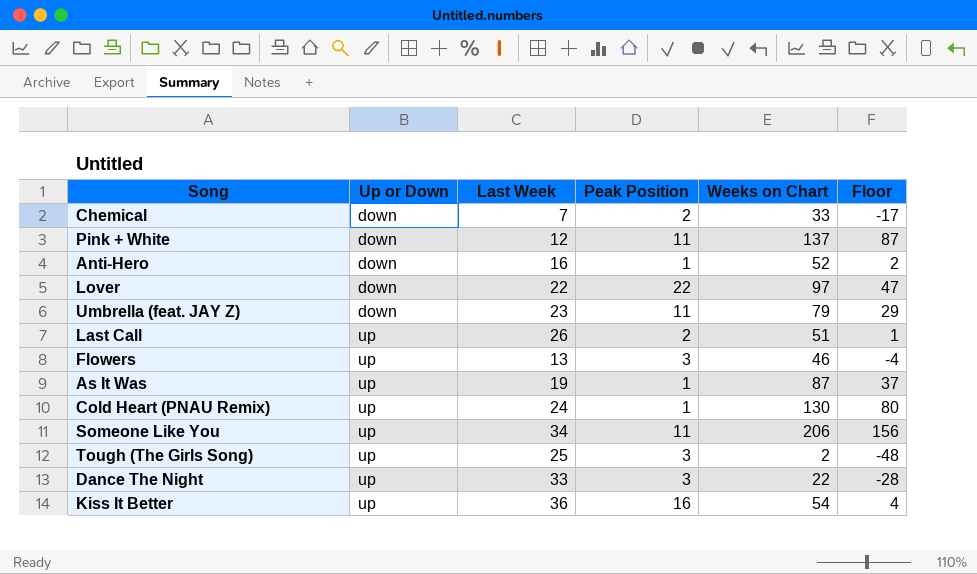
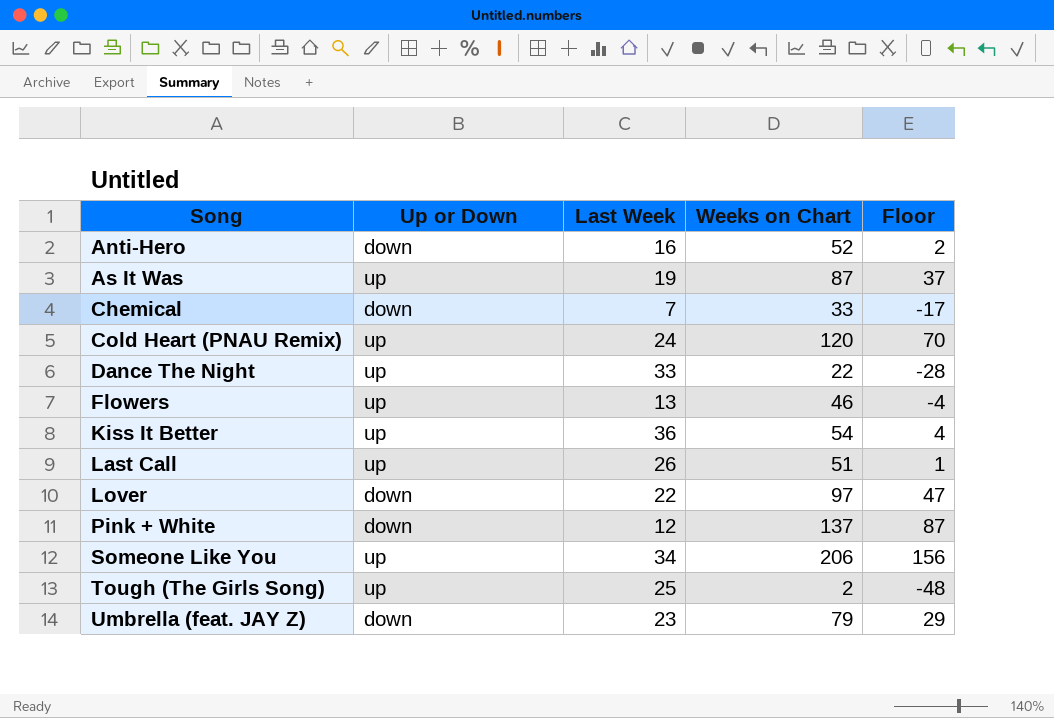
row order: Up or Down ascending -> Song ascending
column Peak Position | position: 4 -> none
Cold Heart (PNAU Remix) | Weeks on Chart: 130 -> 120
Cold Heart (PNAU Remix) | Floor: 80 -> 70

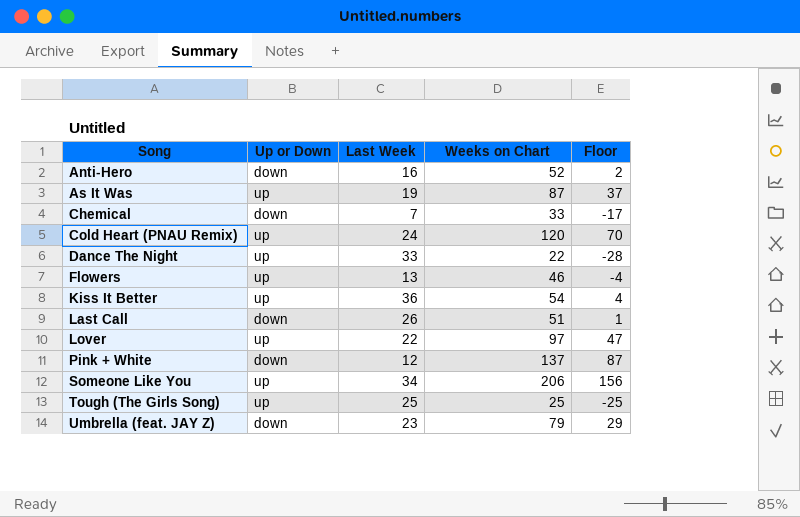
Last Call | Up or Down: up -> down
Lover | Up or Down: down -> up
Tough (The Girls Song) | Weeks on Chart: 2 -> 25
Tough (The Girls Song) | Floor: -48 -> -25

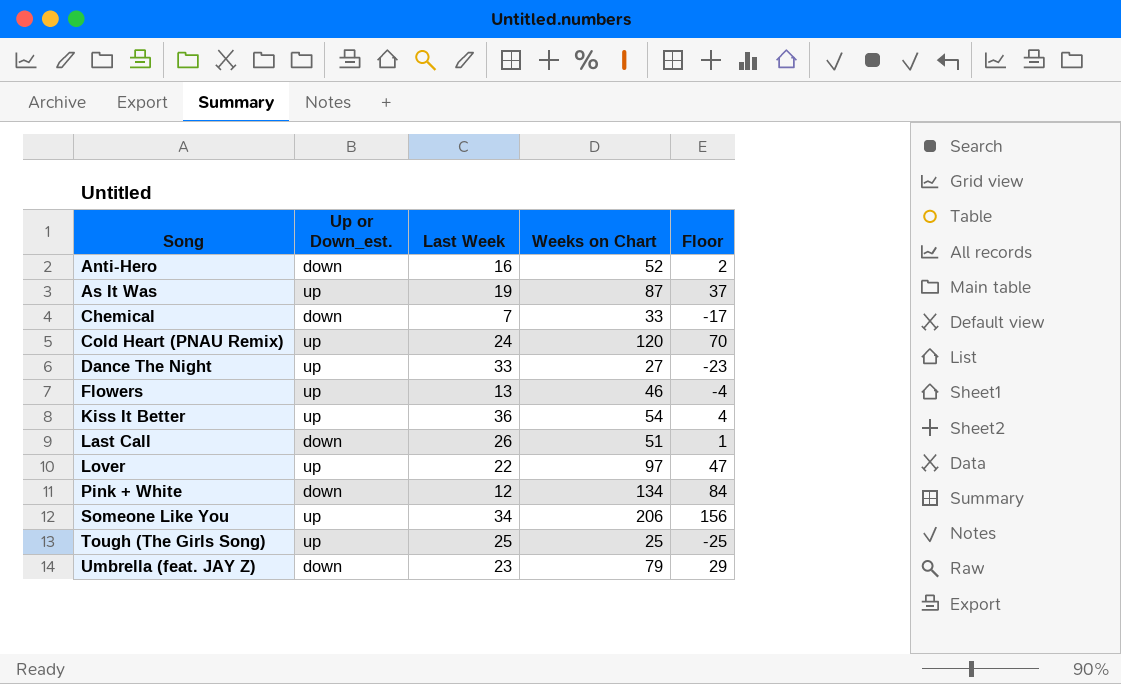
column name: Up or Down -> Up or Down_est.
Dance The Night | Weeks on Chart: 22 -> 27
Dance The Night | Floor: -28 -> -23
Pink + White | Weeks on Chart: 137 -> 134
Pink + White | Floor: 87 -> 84

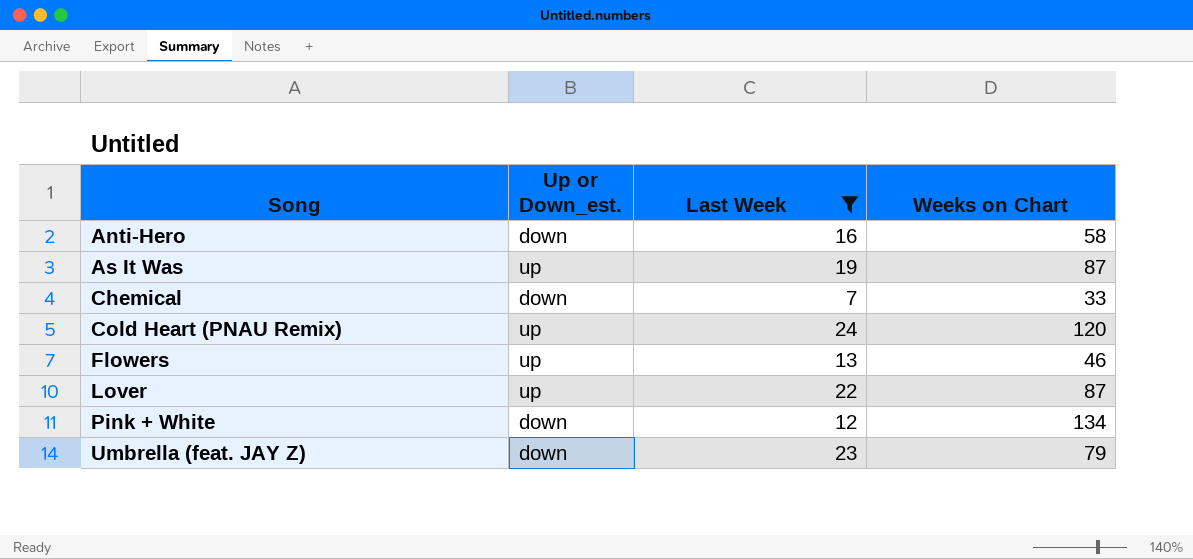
filter: none -> Last Week <= 24
column Floor | formula: [Weeks on Chart] - 50 -> none
Anti-Hero | Weeks on Chart: 52 -> 58
Lover | Weeks on Chart: 97 -> 87

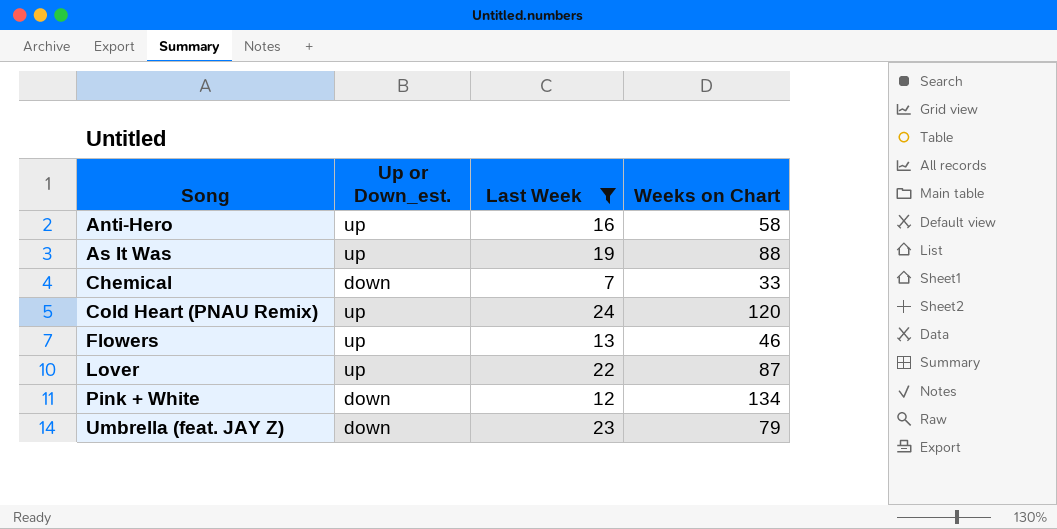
Anti-Hero | Up or Down_est.: down -> up
As It Was | Weeks on Chart: 87 -> 88

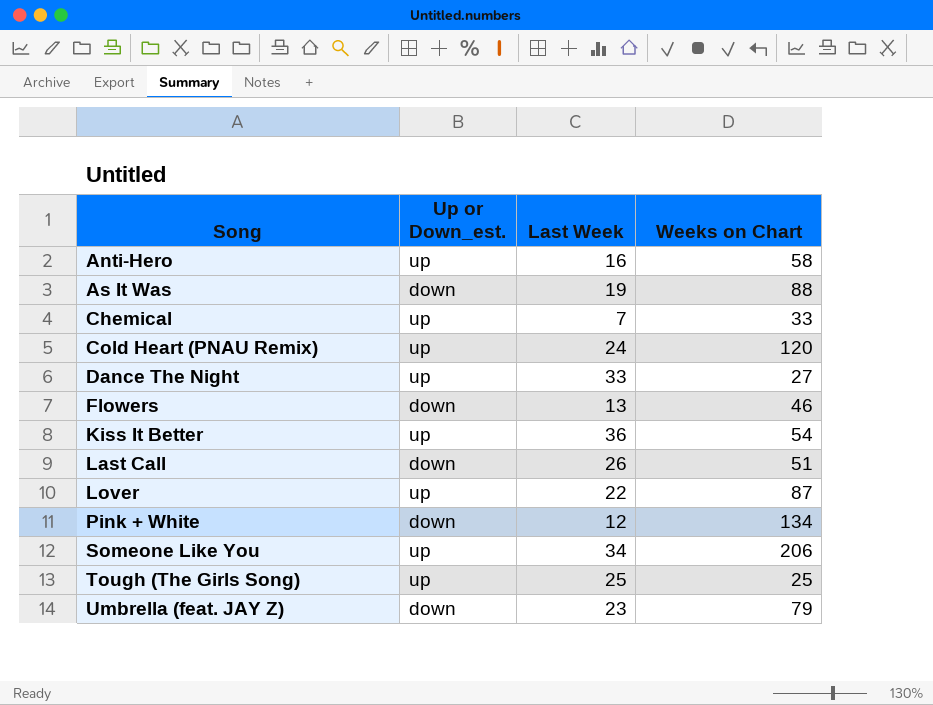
filter: Last Week <= 24 -> none
As It Was | Up or Down_est.: up -> down
Chemical | Up or Down_est.: down -> up
Flowers | Up or Down_est.: up -> down

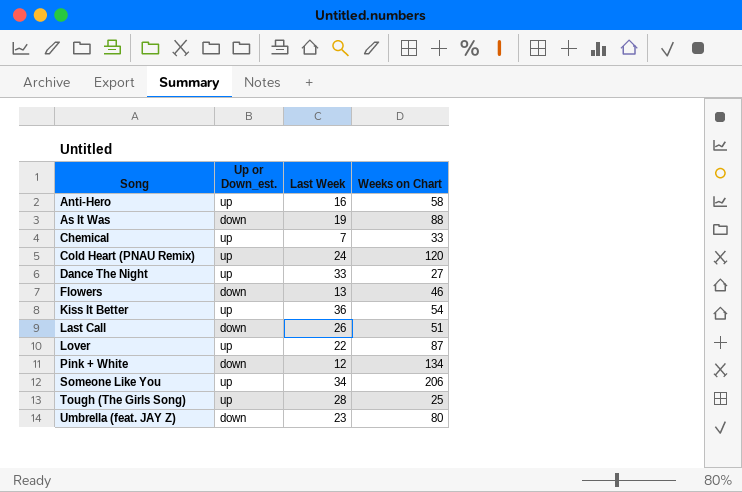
Tough (The Girls Song) | Last Week: 25 -> 28
Umbrella (feat. JAY Z) | Weeks on Chart: 79 -> 80

